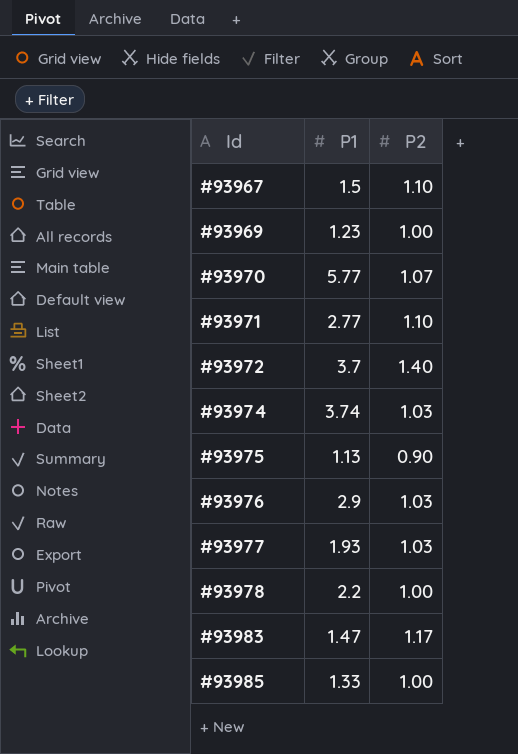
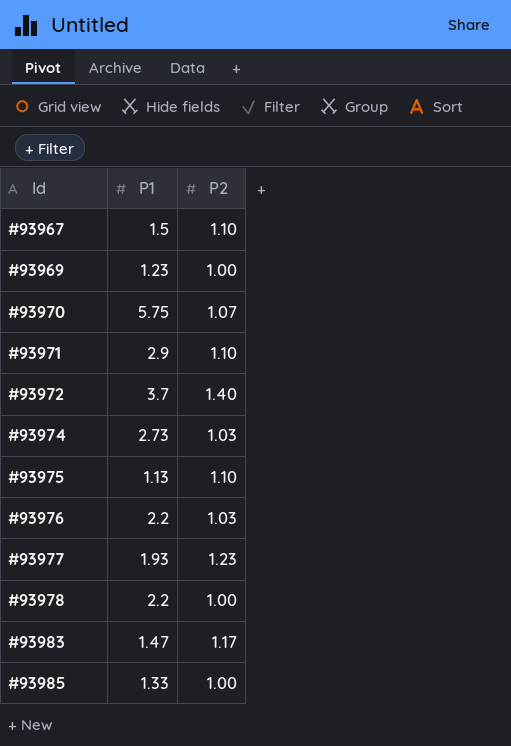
#93970 | P1: 5.77 -> 5.75
#93971 | P1: 2.77 -> 2.9
#93974 | P1: 3.74 -> 2.73
#93975 | P2: 0.90 -> 1.10
#93976 | P1: 2.9 -> 2.2
#93977 | P2: 1.03 -> 1.23

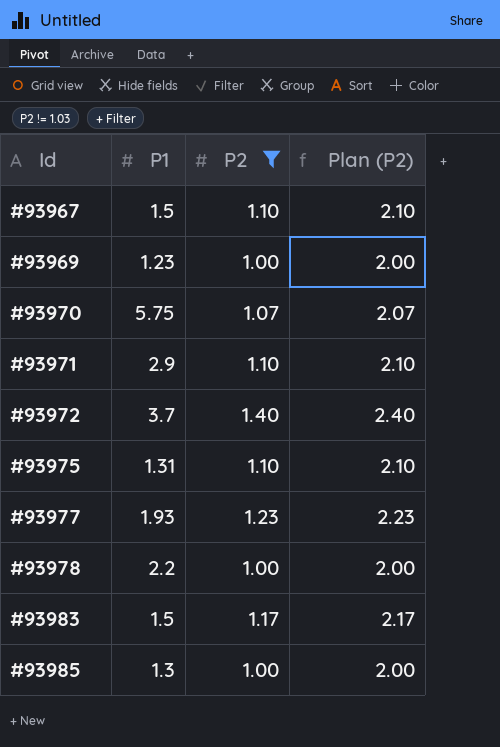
filter: none -> P2 != 1.03
column Plan (P2) | formula: none -> [P2] + 1
#93975 | P1: 1.13 -> 1.31
#93983 | P1: 1.47 -> 1.5
#93985 | P1: 1.33 -> 1.3

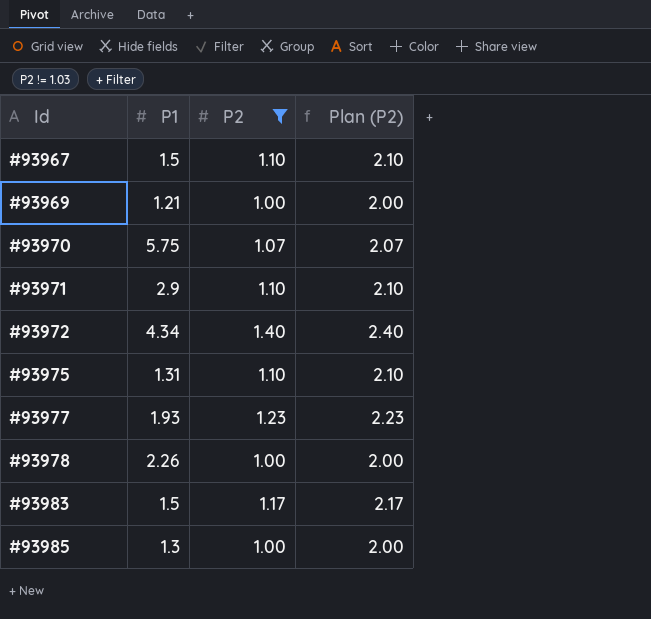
#93969 | P1: 1.23 -> 1.21
#93972 | P1: 3.7 -> 4.34
#93978 | P1: 2.2 -> 2.26

